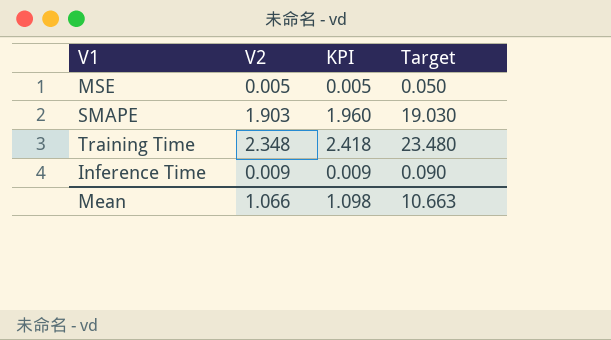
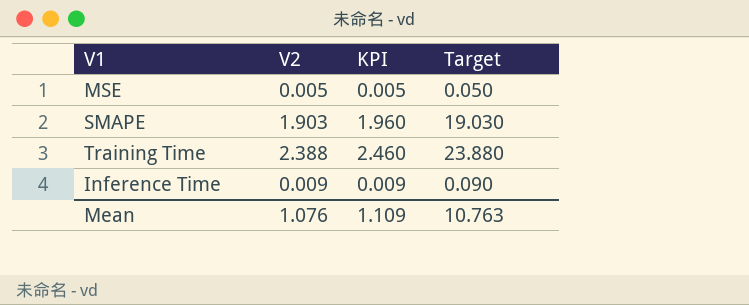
Training Time | V2: 2.348 -> 2.388
Training Time | KPI: 2.418 -> 2.460
Training Time | Target: 23.480 -> 23.880
Mean | V2: 1.066 -> 1.076
Mean | KPI: 1.098 -> 1.109
Mean | Target: 10.663 -> 10.763

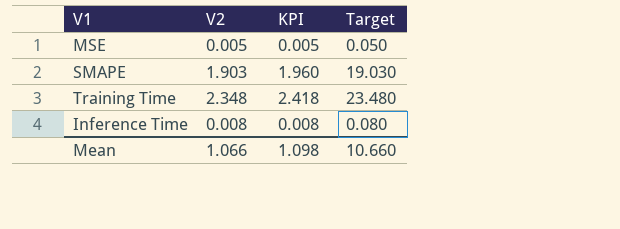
Training Time | V2: 2.388 -> 2.348
Training Time | KPI: 2.460 -> 2.418
Training Time | Target: 23.880 -> 23.480
Inference Time | V2: 0.009 -> 0.008
Inference Time | KPI: 0.009 -> 0.008
Inference Time | Target: 0.090 -> 0.080
Mean | V2: 1.076 -> 1.066
Mean | KPI: 1.109 -> 1.098
Mean | Target: 10.763 -> 10.660

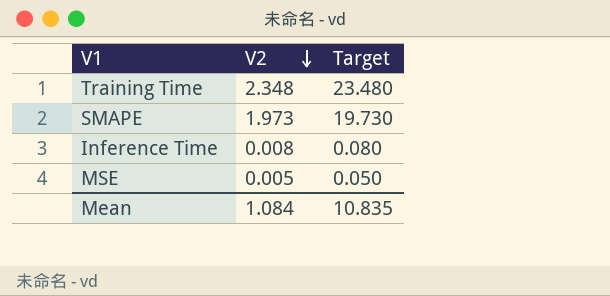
row order: none -> V2 descending
column KPI | formula: [V2] * 1.03 -> none
SMAPE | V2: 1.903 -> 1.973
SMAPE | Target: 19.030 -> 19.730
Mean | V2: 1.066 -> 1.084
Mean | Target: 10.660 -> 10.835

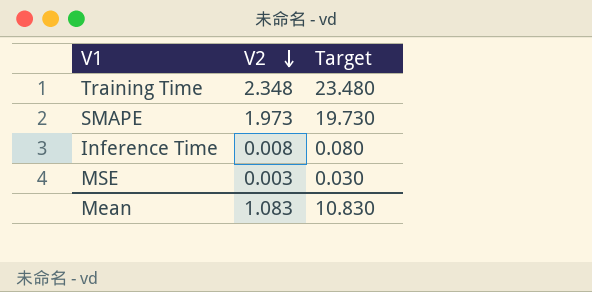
MSE | V2: 0.005 -> 0.003
MSE | Target: 0.050 -> 0.030
Mean | V2: 1.084 -> 1.083
Mean | Target: 10.835 -> 10.830

